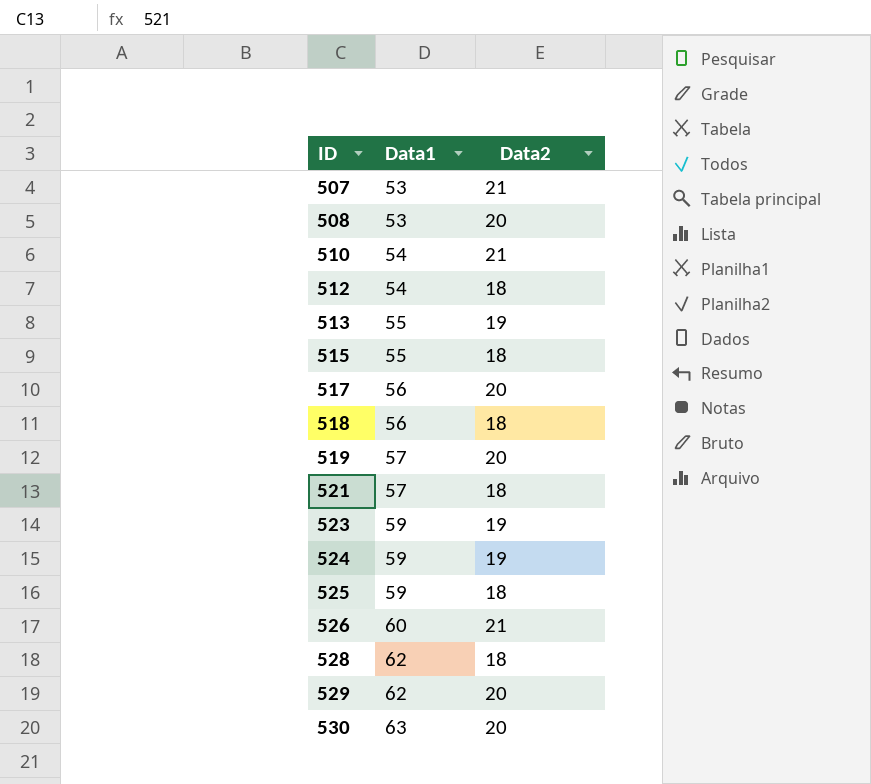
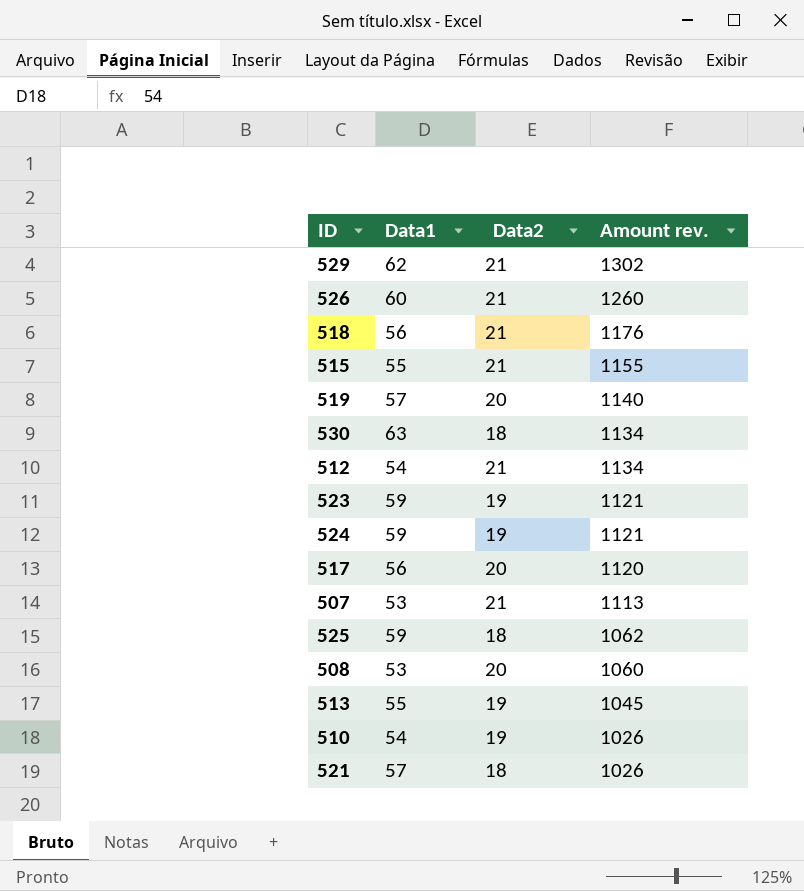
row order: ID ascending -> Amount rev. descending
column Amount rev. | formula: none -> [Data1] * [Data2]
row 528: 62 | 18 -> none
529 | Data2: 20 -> 21
518 | Data2: 18 -> 21
515 | Data2: 18 -> 21
530 | Data2: 20 -> 18
512 | Data2: 18 -> 21
510 | Data2: 21 -> 19

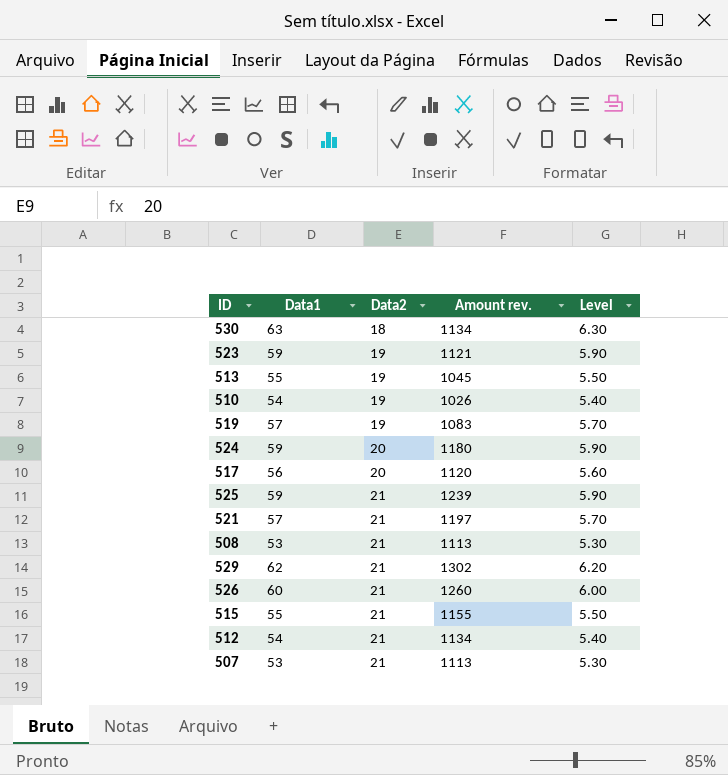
row order: Amount rev. descending -> Data2 ascending
column Level | formula: none -> [Data1] * 0.1
row 518: 56 | 21 | 1176 -> none
519 | Data2: 20 -> 19
519 | Amount rev.: 1140 -> 1083
524 | Data2: 19 -> 20
524 | Amount rev.: 1121 -> 1180
525 | Data2: 18 -> 21
525 | Amount rev.: 1062 -> 1239
521 | Data2: 18 -> 21
521 | Amount rev.: 1026 -> 1197
508 | Data2: 20 -> 21
508 | Amount rev.: 1060 -> 1113

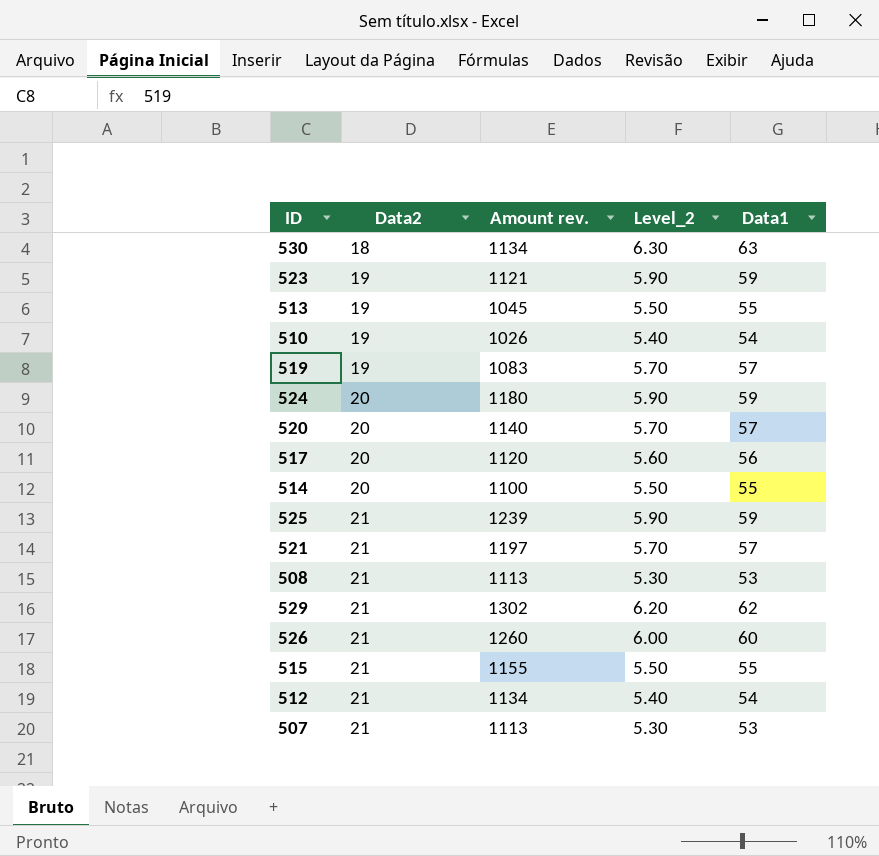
column name: Level -> Level_2
column Data1 | position: 2 -> 5
row 520: none -> 20 | 1140 | 5.70 | 57
row 514: none -> 20 | 1100 | 5.50 | 55

